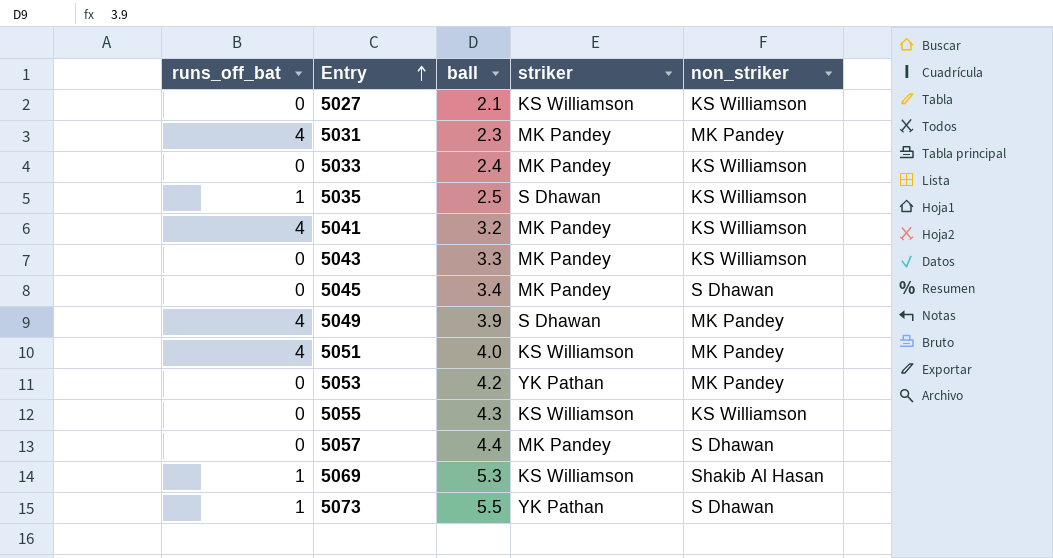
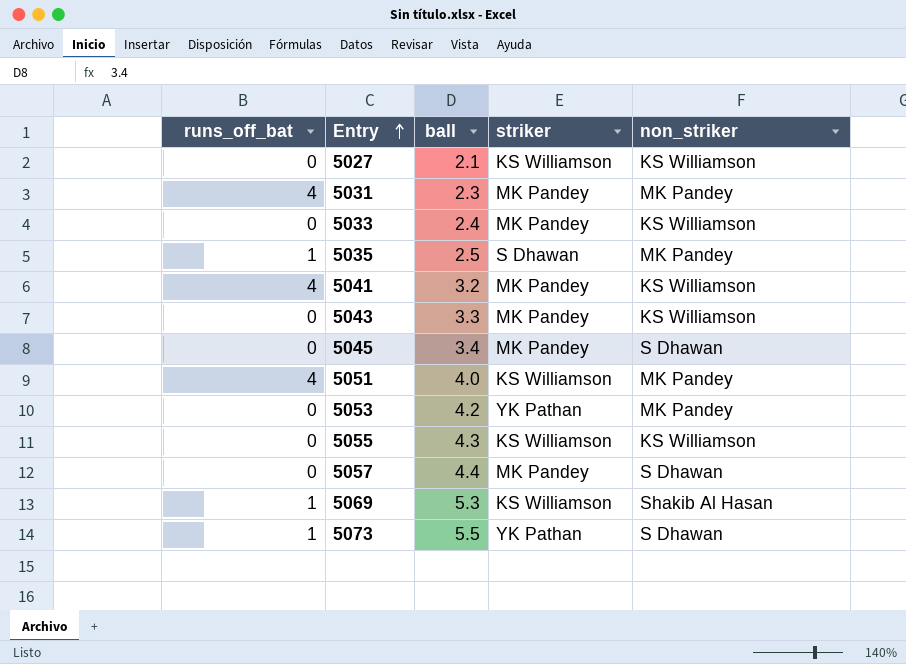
row 5049: 4 | 3.9 | S Dhawan | MK Pandey -> none
5035 | non_striker: KS Williamson -> MK Pandey

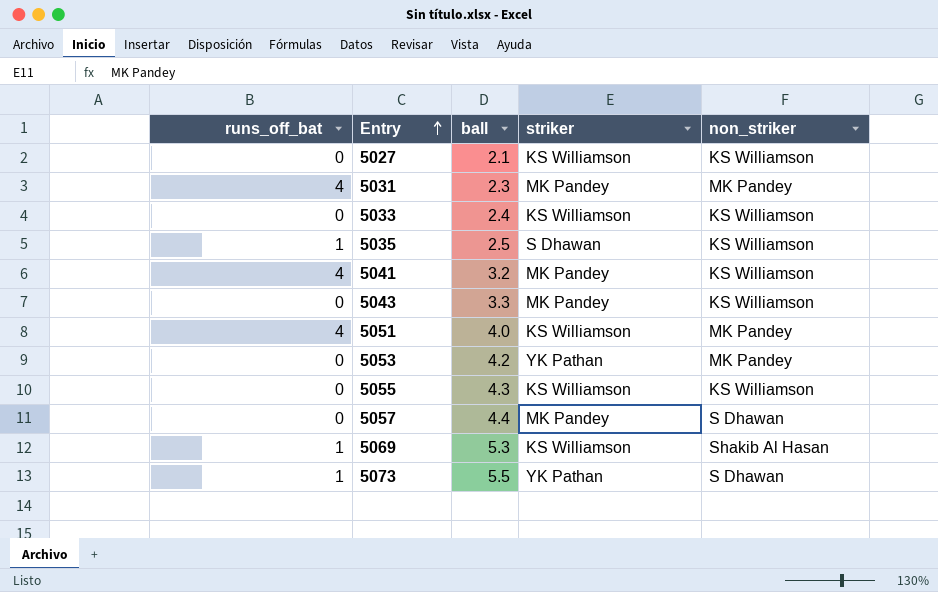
row 5045: 0 | 3.4 | MK Pandey | S Dhawan -> none
5033 | striker: MK Pandey -> KS Williamson
5035 | non_striker: MK Pandey -> KS Williamson

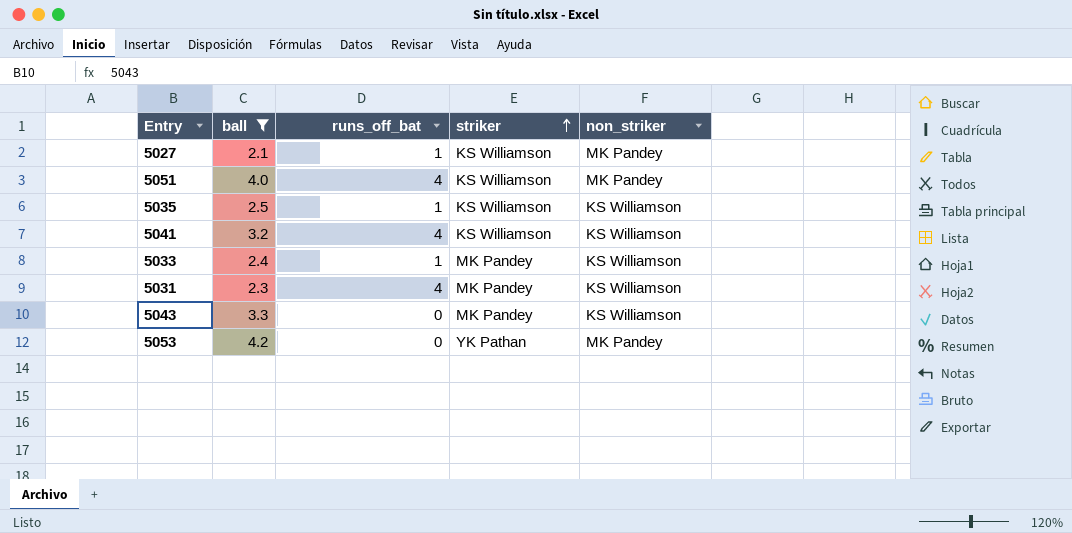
filter: none -> ball <= 4.2
row order: Entry ascending -> striker ascending
column runs_off_bat | position: 1 -> 3
5027 | runs_off_bat: 0 -> 1
5027 | non_striker: KS Williamson -> MK Pandey
5035 | striker: S Dhawan -> KS Williamson
5041 | striker: MK Pandey -> KS Williamson
5033 | runs_off_bat: 0 -> 1
5033 | striker: KS Williamson -> MK Pandey
5031 | non_striker: MK Pandey -> KS Williamson

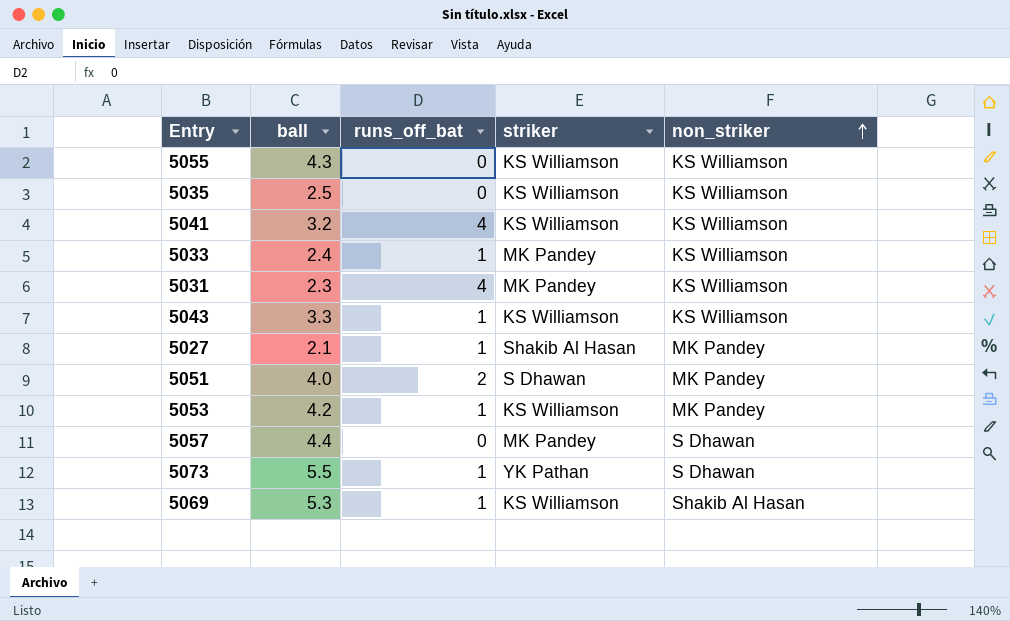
filter: ball <= 4.2 -> none
row order: striker ascending -> non_striker ascending
5035 | runs_off_bat: 1 -> 0
5043 | runs_off_bat: 0 -> 1
5043 | striker: MK Pandey -> KS Williamson
5027 | striker: KS Williamson -> Shakib Al Hasan
5051 | runs_off_bat: 4 -> 2
5051 | striker: KS Williamson -> S Dhawan
5053 | runs_off_bat: 0 -> 1
5053 | striker: YK Pathan -> KS Williamson

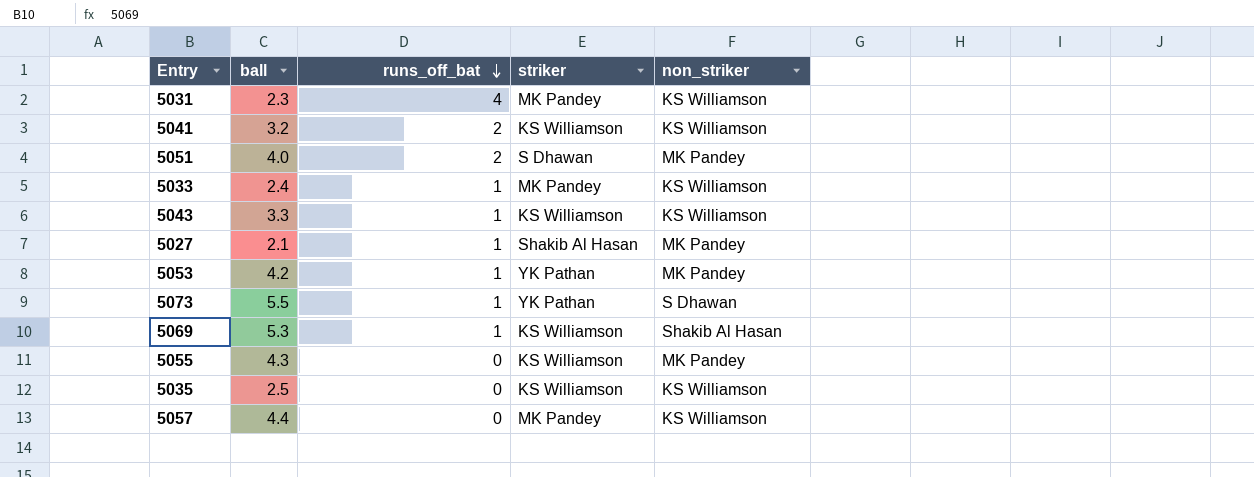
row order: non_striker ascending -> runs_off_bat descending
5041 | runs_off_bat: 4 -> 2
5053 | striker: KS Williamson -> YK Pathan
5055 | non_striker: KS Williamson -> MK Pandey
5057 | non_striker: S Dhawan -> KS Williamson

